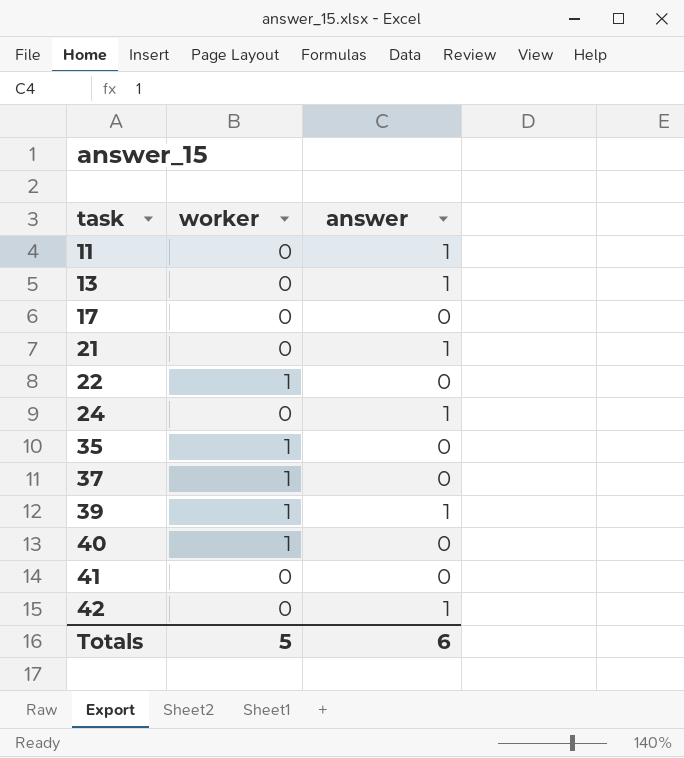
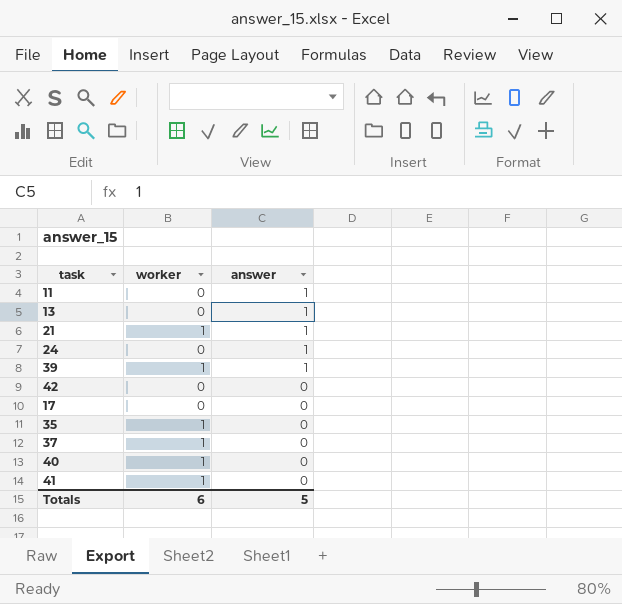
row order: task ascending -> answer descending
row 22: 1 | 0 -> none
21 | worker: 0 -> 1
42 | answer: 1 -> 0
41 | worker: 0 -> 1
Totals | worker: 5 -> 6
Totals | answer: 6 -> 5

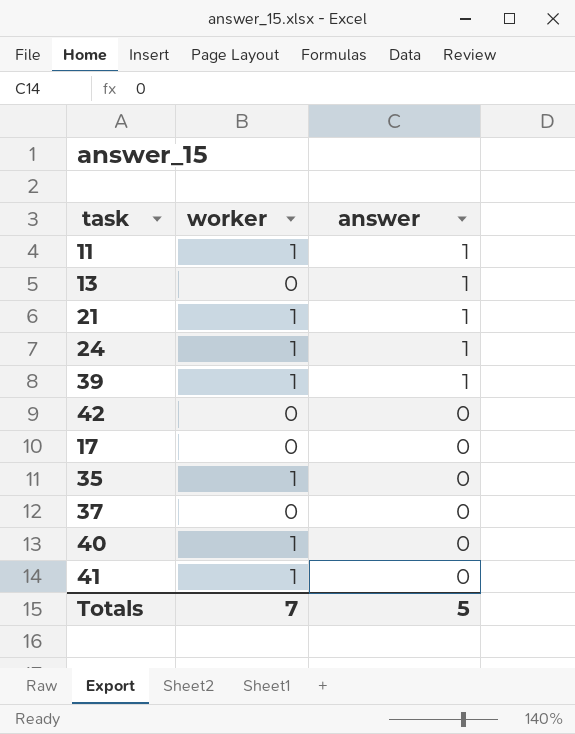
11 | worker: 0 -> 1
24 | worker: 0 -> 1
37 | worker: 1 -> 0
Totals | worker: 6 -> 7

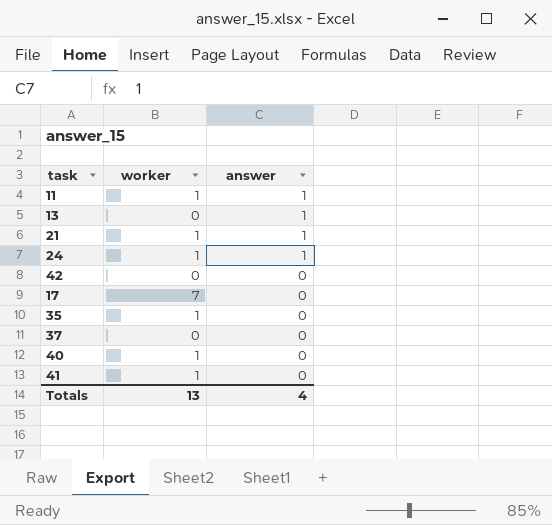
row 39: 1 | 1 -> none
17 | worker: 0 -> 7
Totals | worker: 7 -> 13
Totals | answer: 5 -> 4

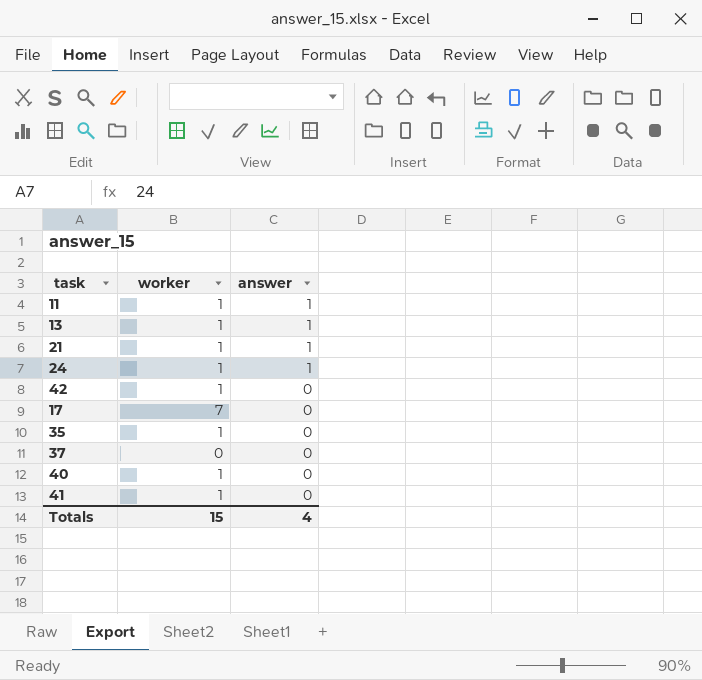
13 | worker: 0 -> 1
42 | worker: 0 -> 1
Totals | worker: 13 -> 15

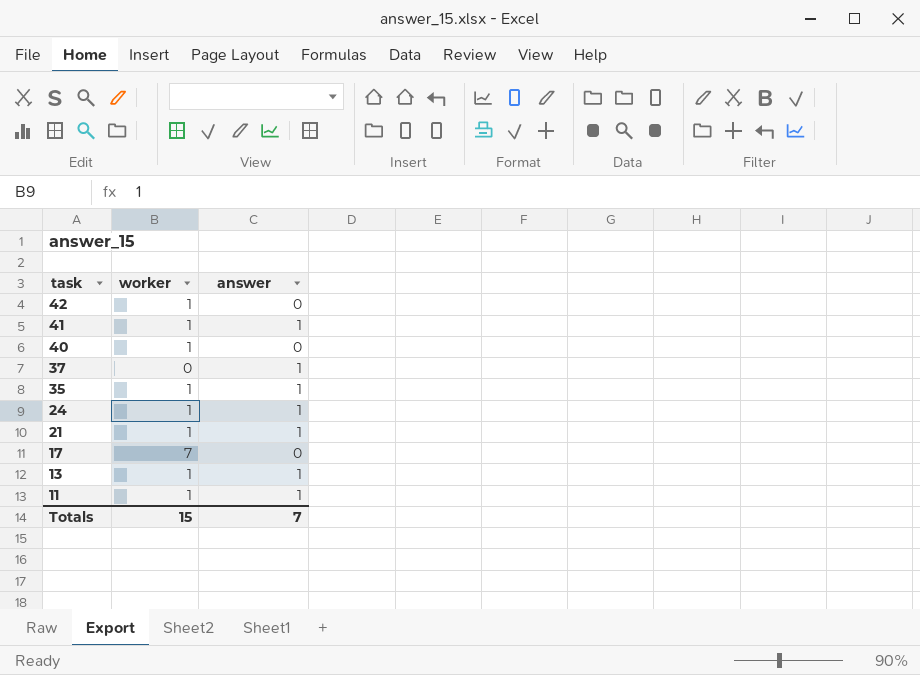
row order: answer descending -> task descending
41 | answer: 0 -> 1
37 | answer: 0 -> 1
35 | answer: 0 -> 1
Totals | answer: 4 -> 7

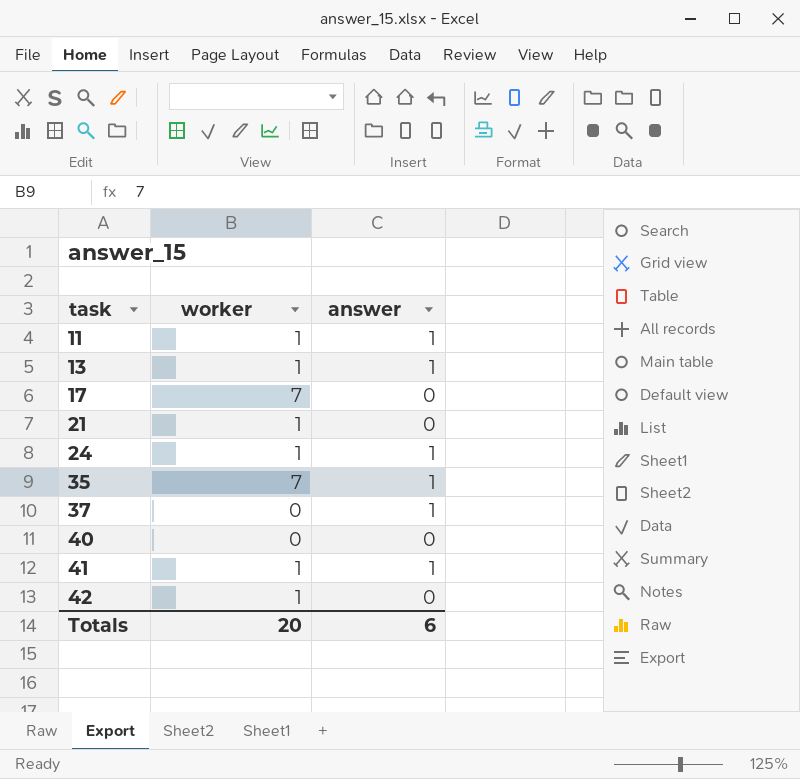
row order: task descending -> task ascending
21 | answer: 1 -> 0
35 | worker: 1 -> 7
40 | worker: 1 -> 0
Totals | worker: 15 -> 20
Totals | answer: 7 -> 6

